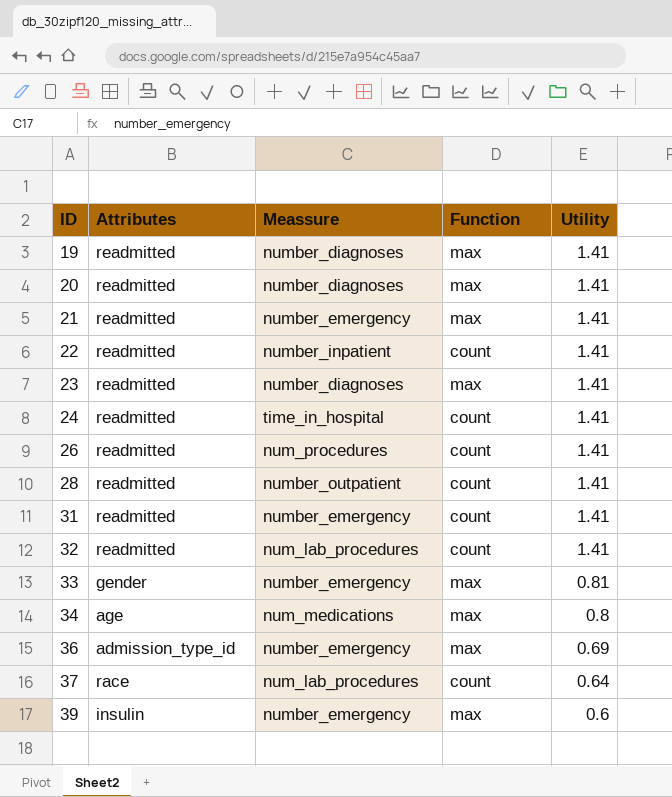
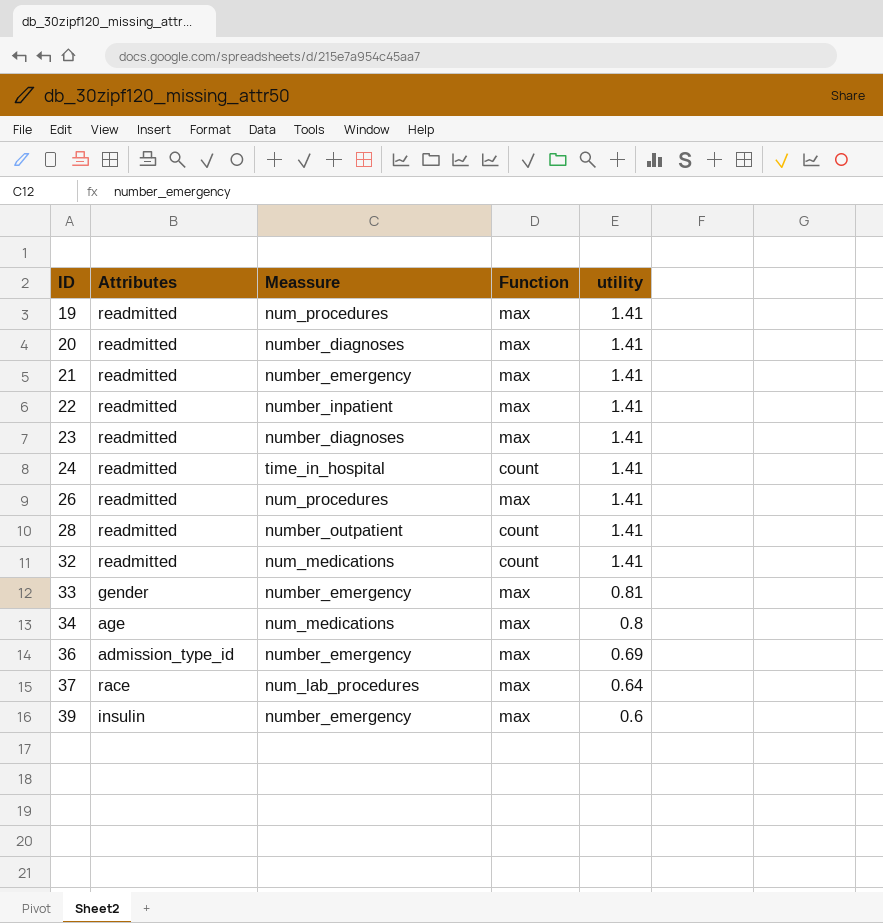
column name: Utility -> utility
row 31: readmitted | number_emergency | count | 1.41 -> none
19 | Meassure: number_diagnoses -> num_procedures
22 | Function: count -> max
26 | Function: count -> max
32 | Meassure: num_lab_procedures -> num_medications
37 | Function: count -> max

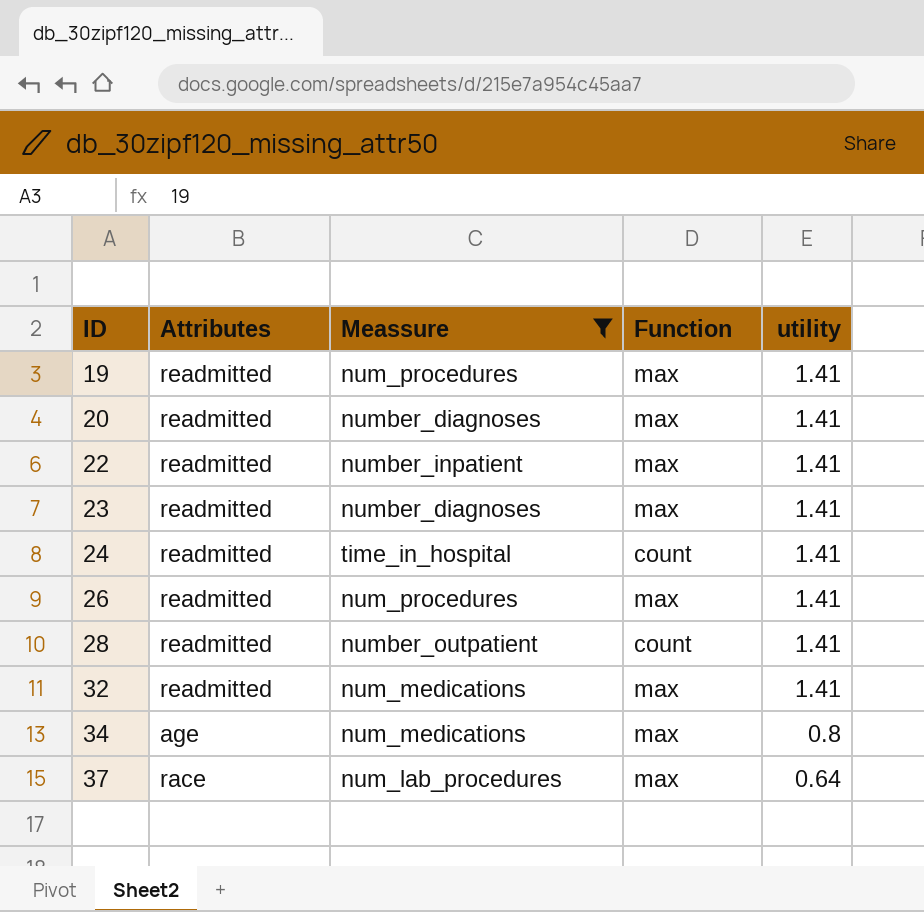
filter: none -> Meassure != number_emergency
32 | Function: count -> max

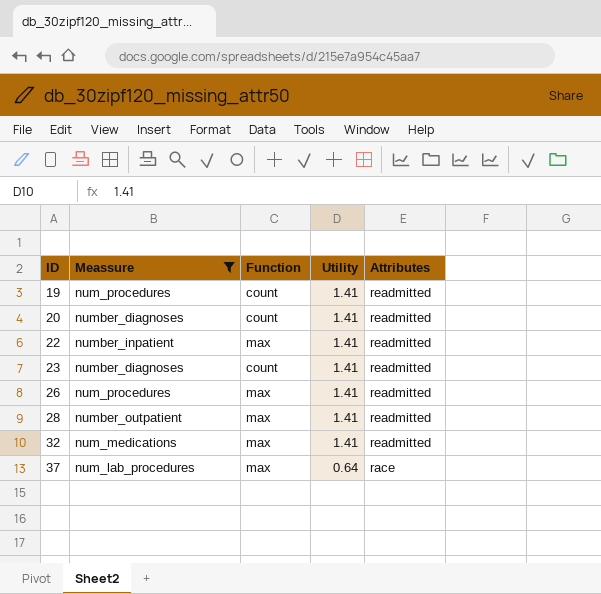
column name: utility -> Utility
column Attributes | position: 2 -> 5
row 24: readmitted | time_in_hospital | count | 1.41 -> none
row 34: age | num_medications | max | 0.8 -> none
19 | Function: max -> count
20 | Function: max -> count
23 | Function: max -> count
28 | Function: count -> max

